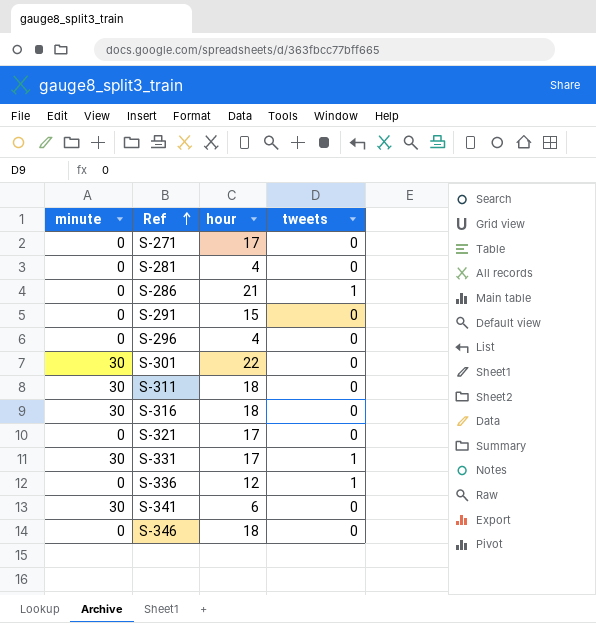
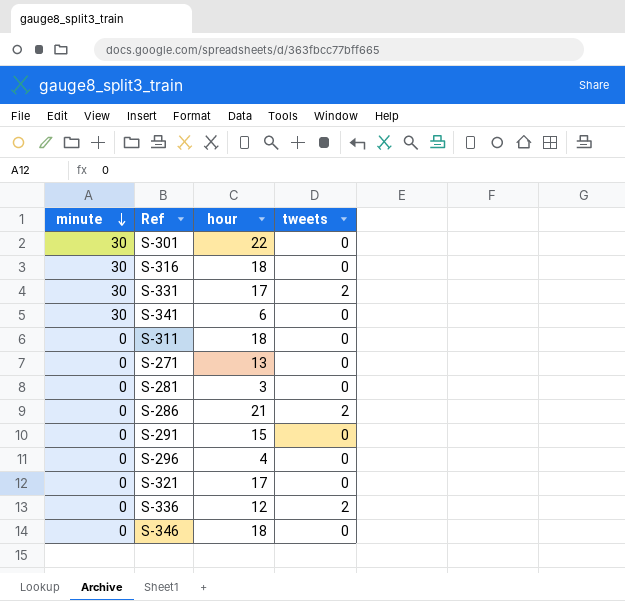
row order: Ref ascending -> minute descending
S-331 | tweets: 1 -> 2
S-311 | minute: 30 -> 0
S-271 | hour: 17 -> 13
S-281 | hour: 4 -> 3
S-286 | tweets: 1 -> 2
S-336 | tweets: 1 -> 2

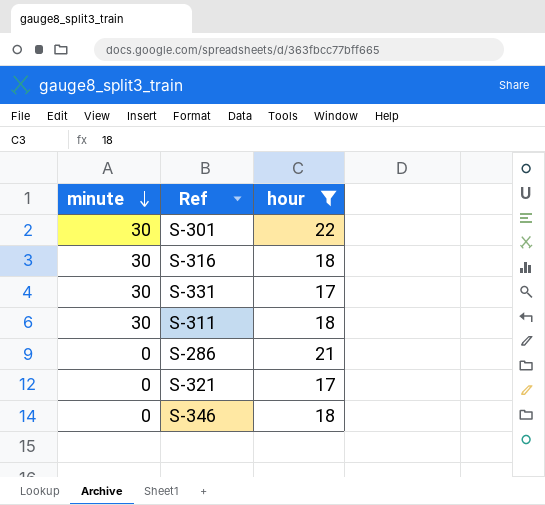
filter: none -> hour >= 17
column tweets | position: 4 -> none
S-311 | minute: 0 -> 30

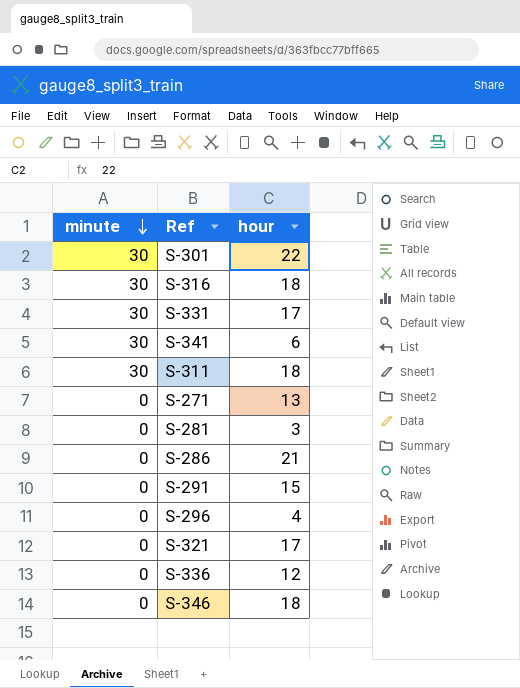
filter: hour >= 17 -> none

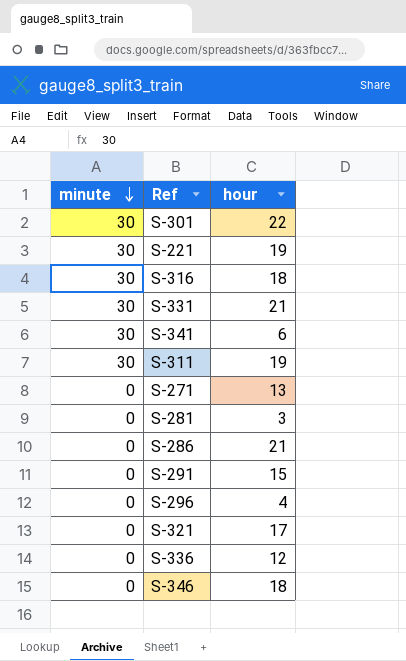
row S-221: none -> 30 | 19
S-331 | hour: 17 -> 21
S-311 | hour: 18 -> 19

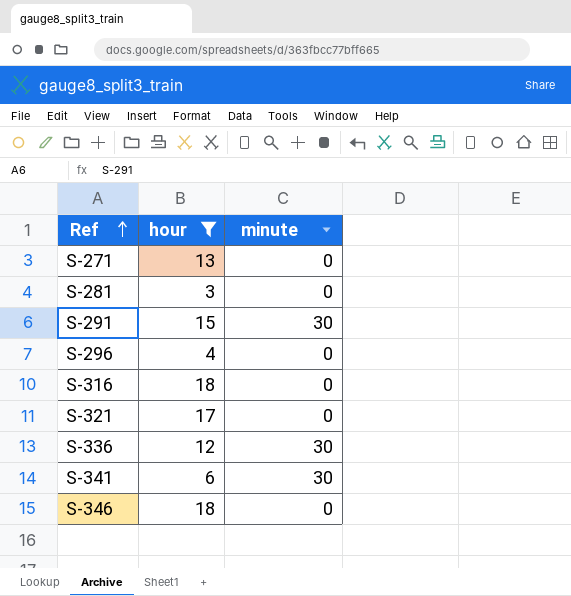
filter: none -> hour <= 18
row order: minute descending -> Ref ascending
column minute | position: 1 -> 3
S-291 | minute: 0 -> 30
S-316 | minute: 30 -> 0
S-336 | minute: 0 -> 30

